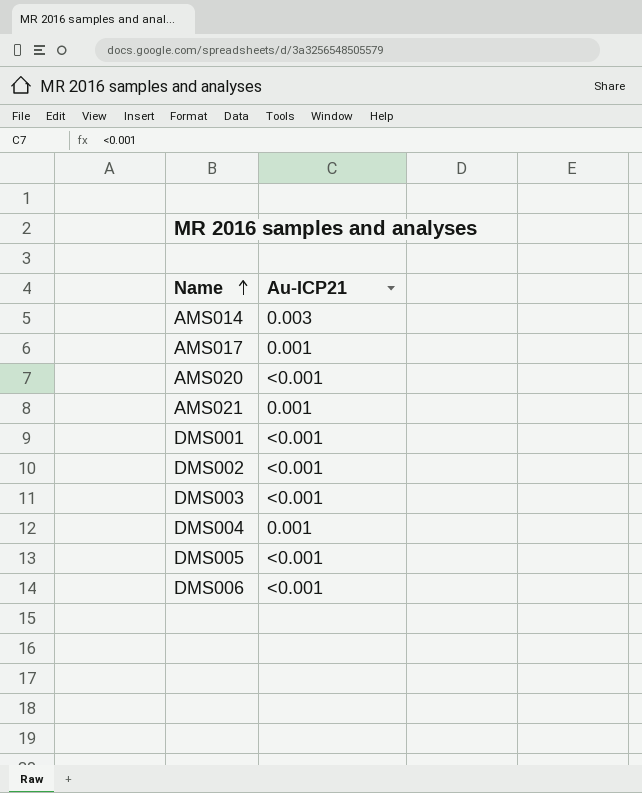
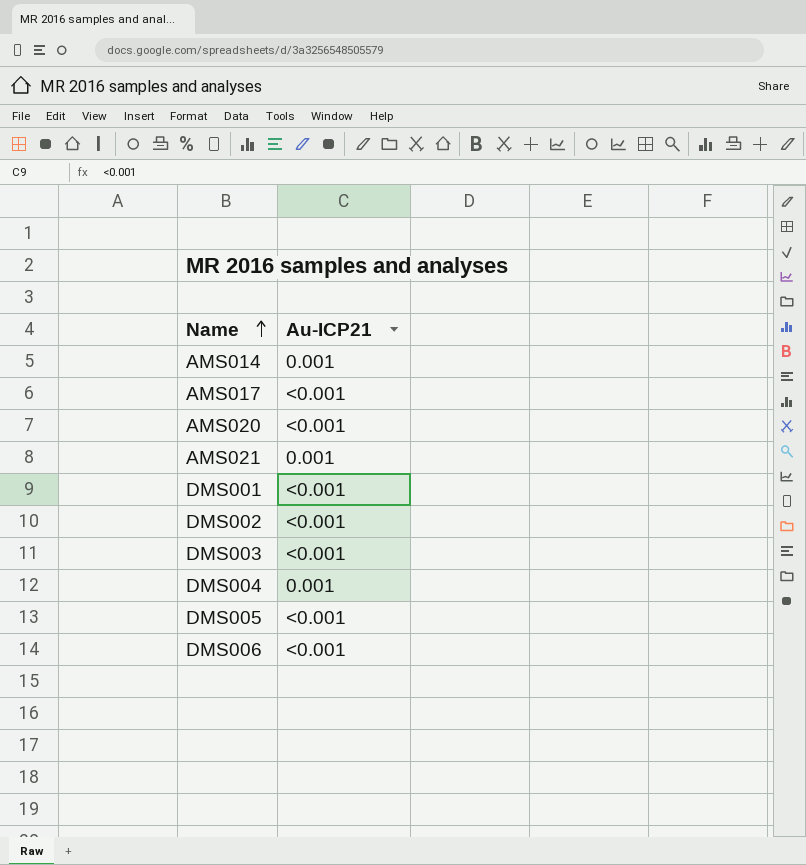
AMS014 | Au-ICP21: 0.003 -> 0.001
AMS017 | Au-ICP21: 0.001 -> <0.001

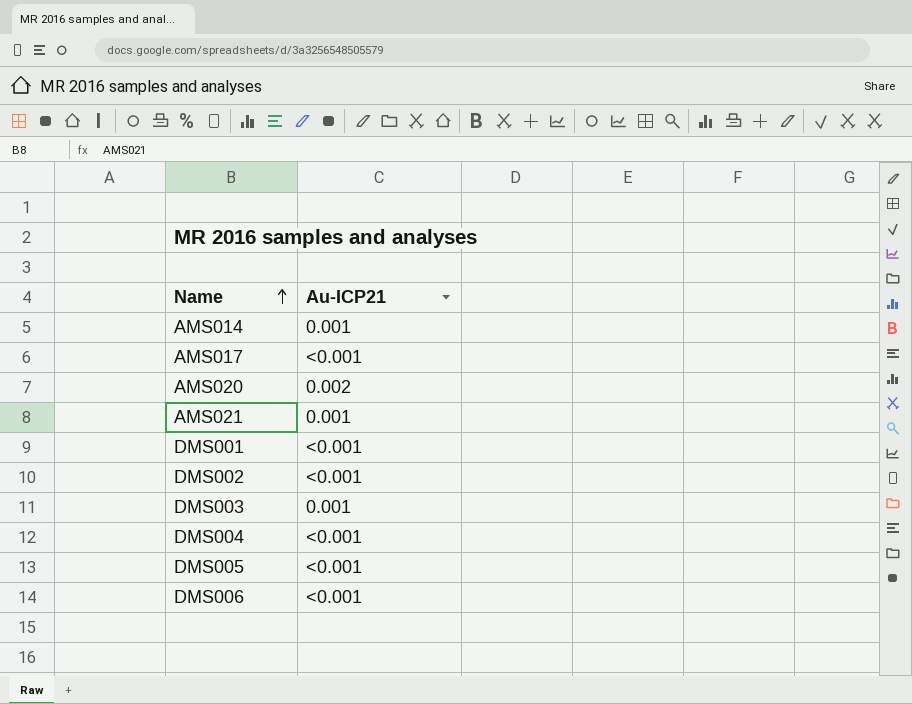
AMS020 | Au-ICP21: <0.001 -> 0.002
DMS003 | Au-ICP21: <0.001 -> 0.001
DMS004 | Au-ICP21: 0.001 -> <0.001

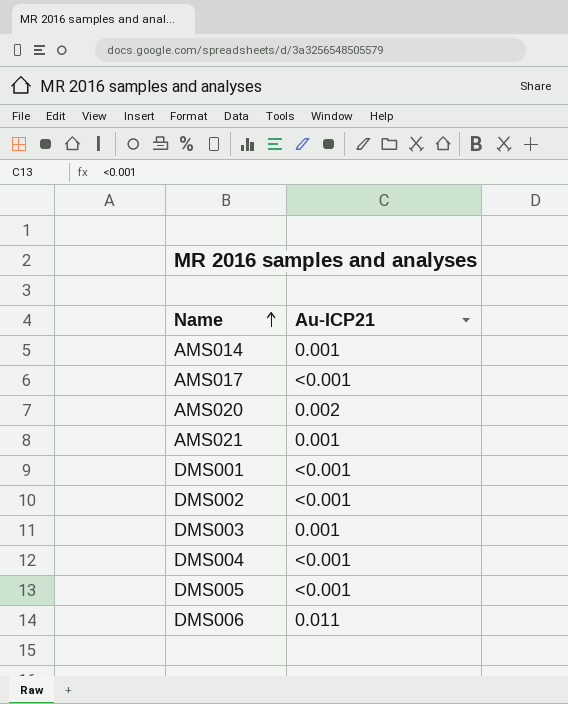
DMS006 | Au-ICP21: <0.001 -> 0.011

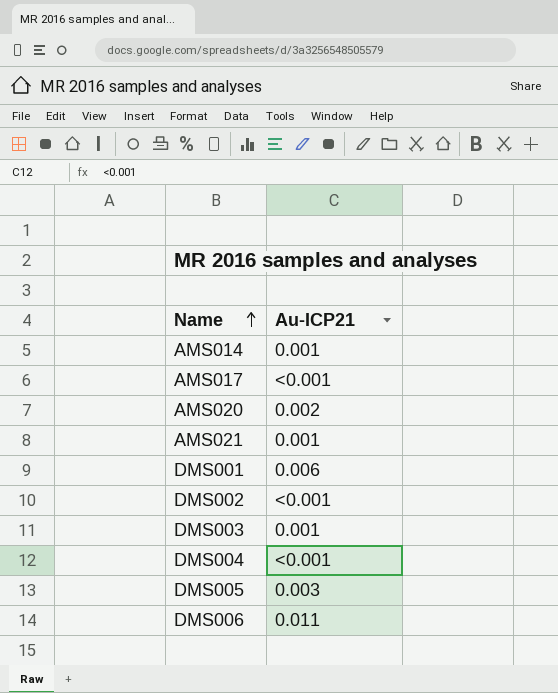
DMS001 | Au-ICP21: <0.001 -> 0.006
DMS005 | Au-ICP21: <0.001 -> 0.003

